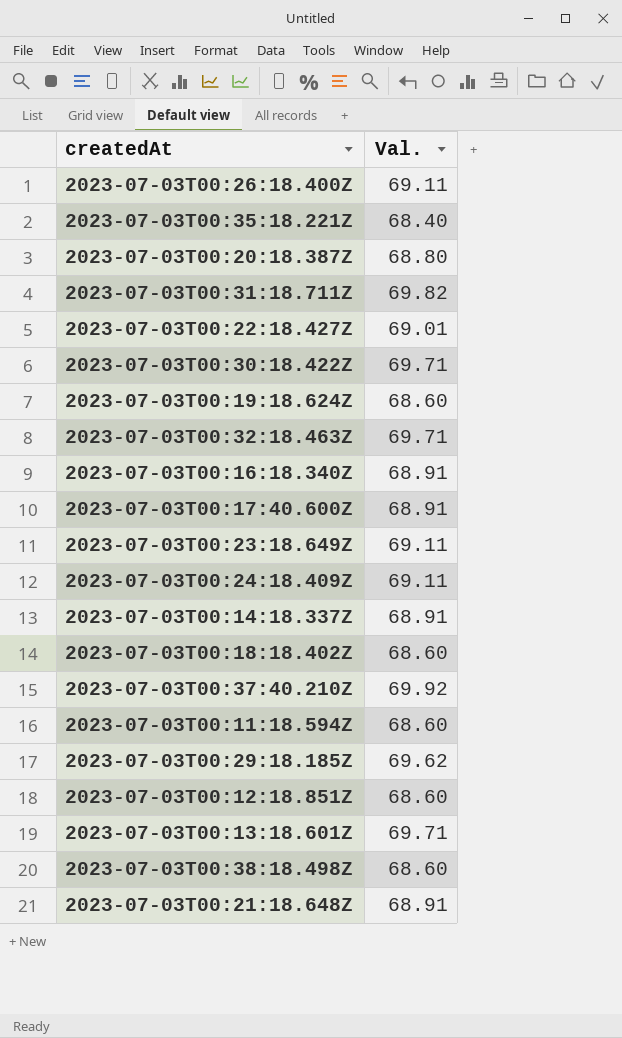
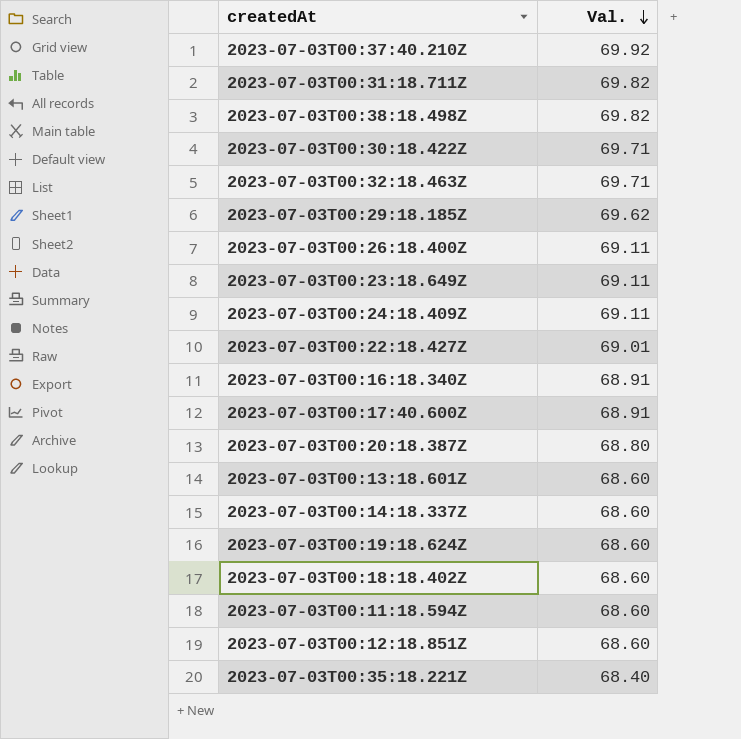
row order: none -> Val. descending
row 2023-07-03T00:21:18.648Z: 68.91 -> none
2023-07-03T00:38:18.498Z | Val.: 68.60 -> 69.82
2023-07-03T00:13:18.601Z | Val.: 69.71 -> 68.60
2023-07-03T00:14:18.337Z | Val.: 68.91 -> 68.60

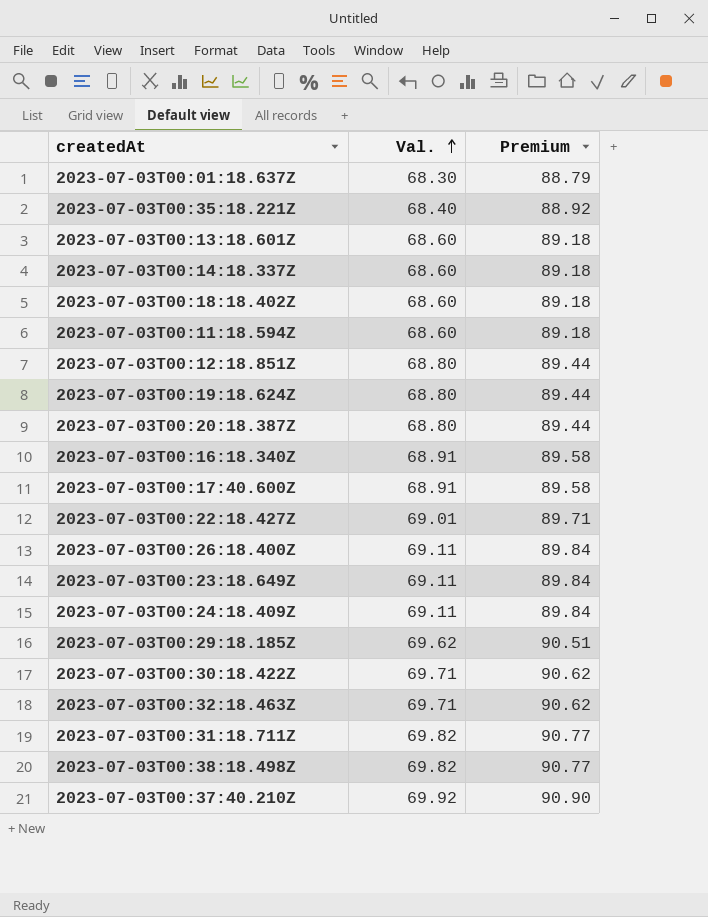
row order: Val. descending -> Val. ascending
column Premium | formula: none -> [Val.] * 1.3
row 2023-07-03T00:01:18.637Z: none -> 68.30 | 88.79
2023-07-03T00:12:18.851Z | Val.: 68.60 -> 68.80
2023-07-03T00:19:18.624Z | Val.: 68.60 -> 68.80

